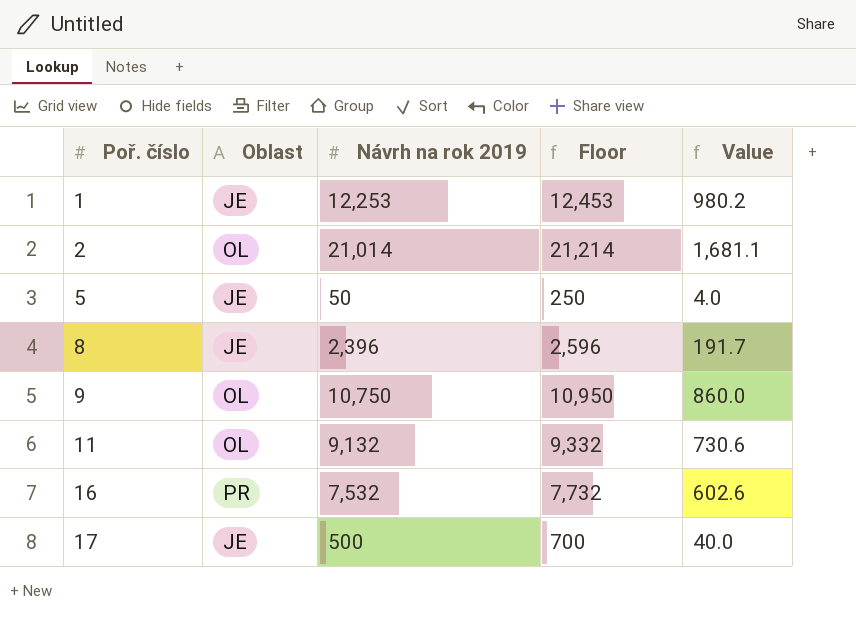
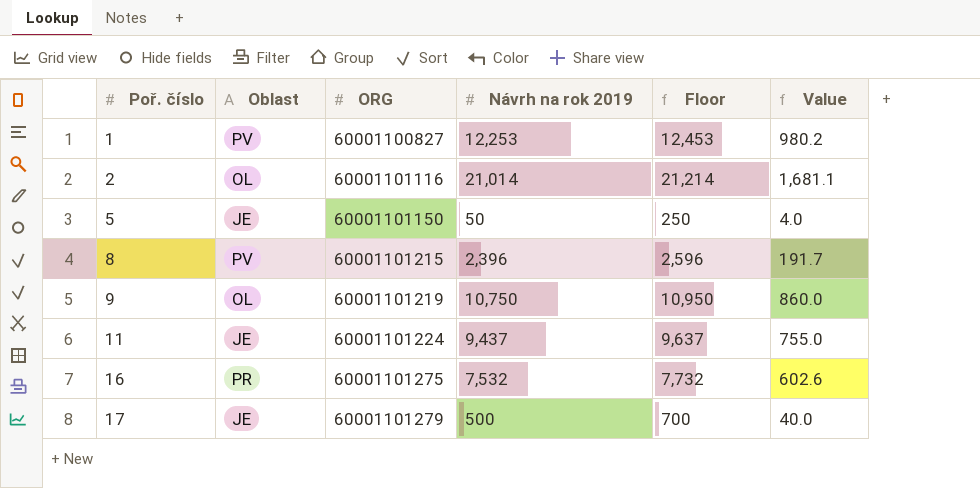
column ORG | position: none -> 3
1 | Oblast: JE -> PV
8 | Oblast: JE -> PV
11 | Oblast: OL -> JE
11 | Návrh na rok 2019: 9,132 -> 9,437
11 | Floor: 9,332 -> 9,637
11 | Value: 730.6 -> 755.0

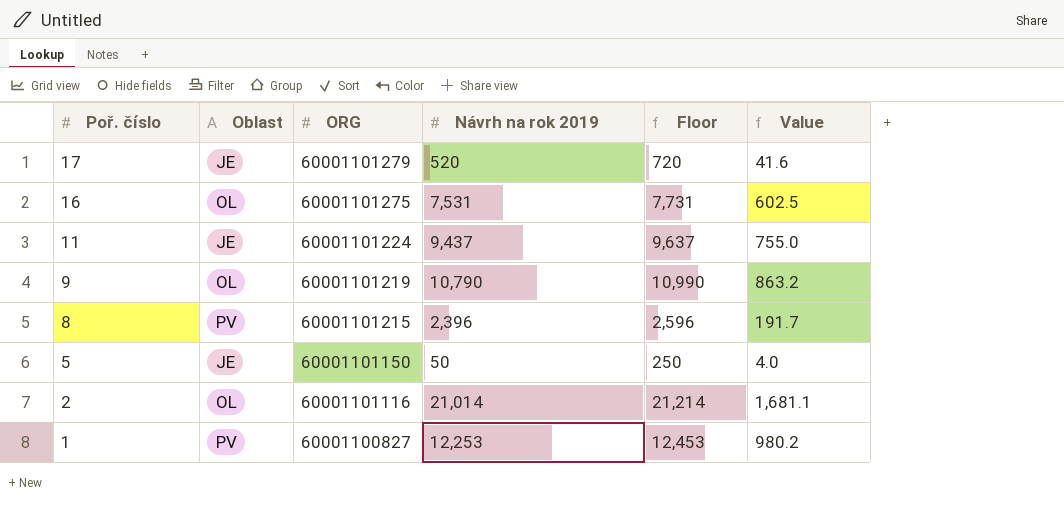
row order: Poř. číslo ascending -> Poř. číslo descending
17 | Návrh na rok 2019: 500 -> 520
17 | Floor: 700 -> 720
17 | Value: 40.0 -> 41.6
16 | Oblast: PR -> OL
16 | Návrh na rok 2019: 7,532 -> 7,531
16 | Floor: 7,732 -> 7,731
16 | Value: 602.6 -> 602.5
9 | Návrh na rok 2019: 10,750 -> 10,790
9 | Floor: 10,950 -> 10,990
9 | Value: 860.0 -> 863.2

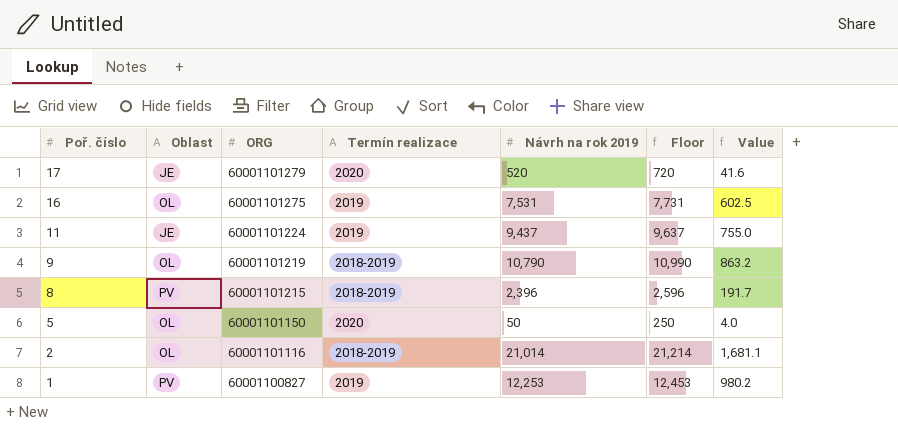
column Termín realizace | position: none -> 4
5 | Oblast: JE -> OL

